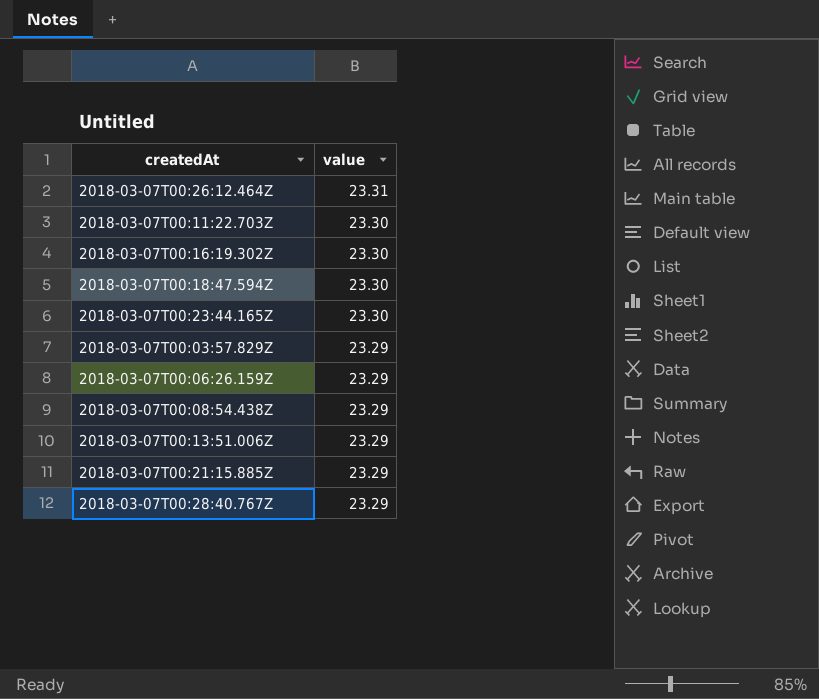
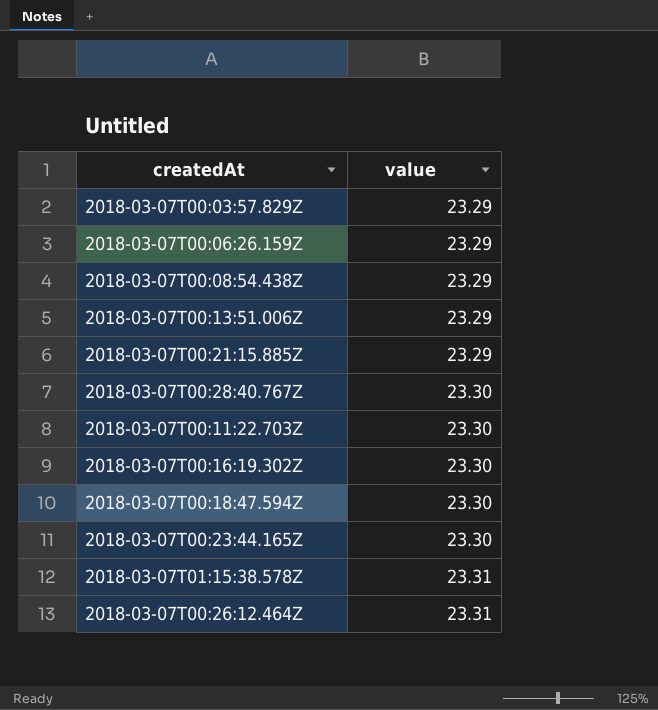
row order: value descending -> value ascending
2018-03-07T00:28:40.767Z | value: 23.29 -> 23.30
row 2018-03-07T01:15:38.578Z: none -> 23.31

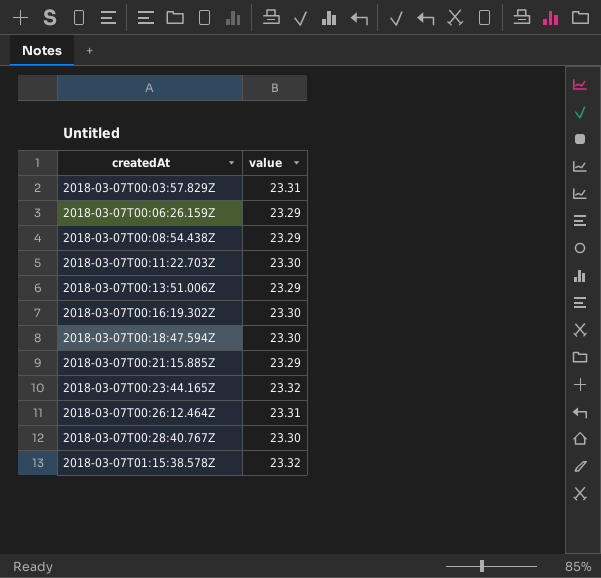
row order: value ascending -> createdAt ascending
2018-03-07T00:03:57.829Z | value: 23.29 -> 23.31
2018-03-07T00:23:44.165Z | value: 23.30 -> 23.32
2018-03-07T01:15:38.578Z | value: 23.31 -> 23.32

